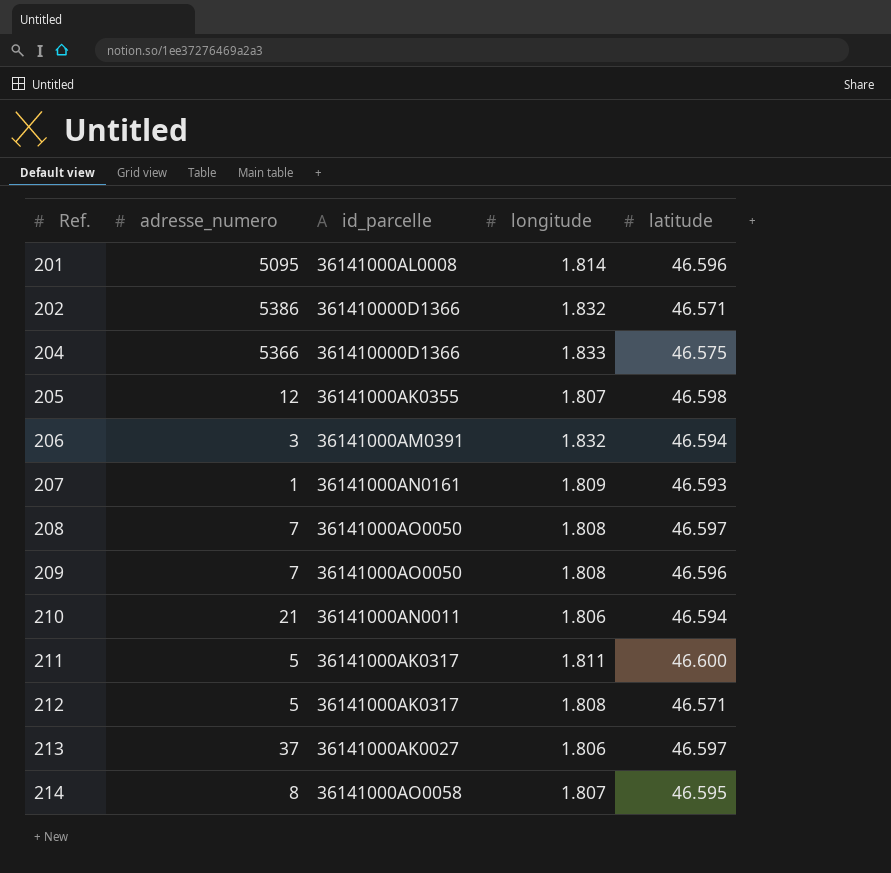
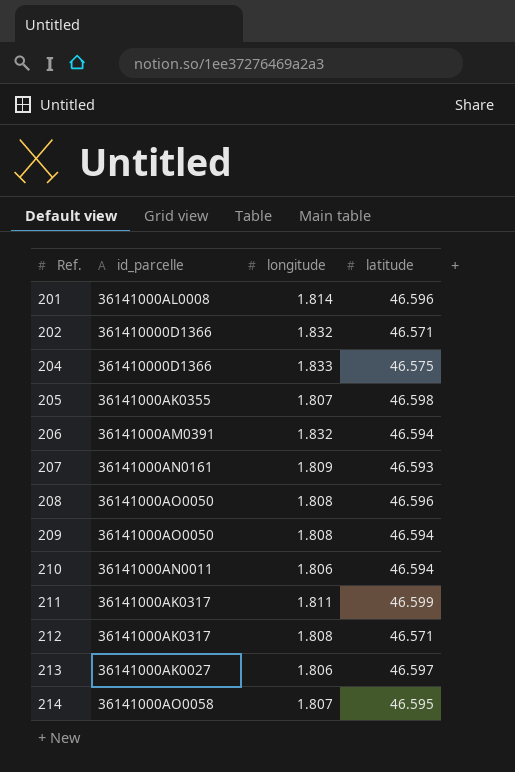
column adresse_numero | position: 2 -> none
208 | latitude: 46.597 -> 46.596
209 | latitude: 46.596 -> 46.594
211 | latitude: 46.600 -> 46.599

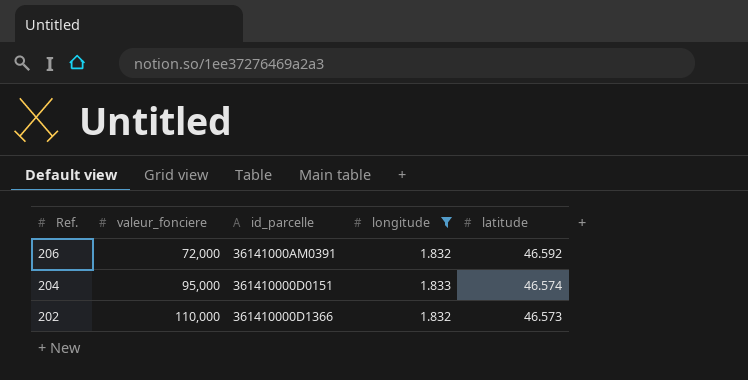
filter: none -> longitude >= 1.832
row order: Ref. ascending -> Ref. descending
column valeur_fonciere | position: none -> 2
206 | latitude: 46.594 -> 46.592
204 | id_parcelle: 361410000D1366 -> 361410000D0151
204 | latitude: 46.575 -> 46.574
202 | latitude: 46.571 -> 46.573

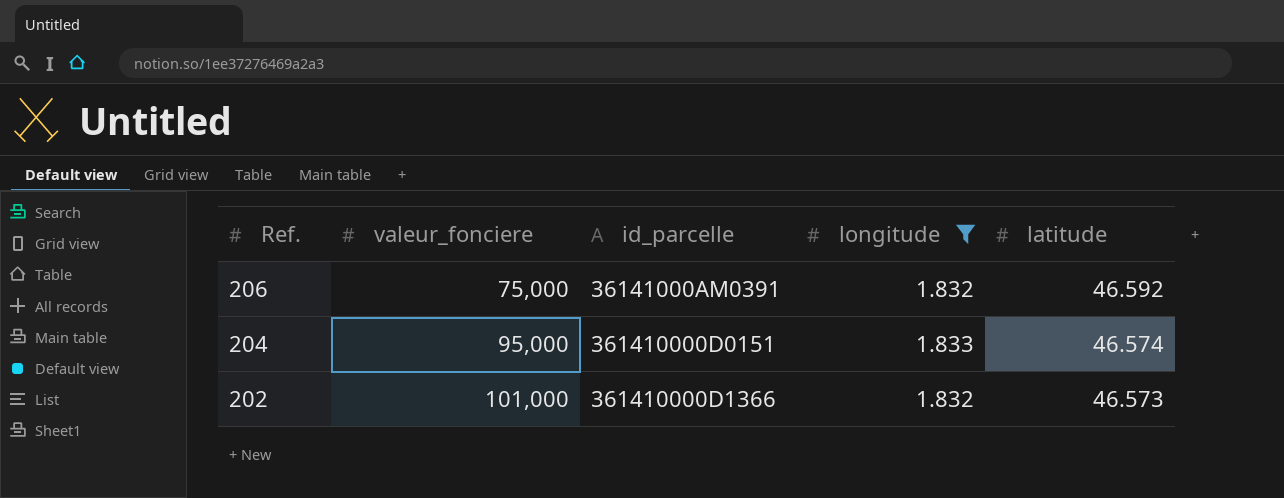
206 | valeur_fonciere: 72,000 -> 75,000
202 | valeur_fonciere: 110,000 -> 101,000

